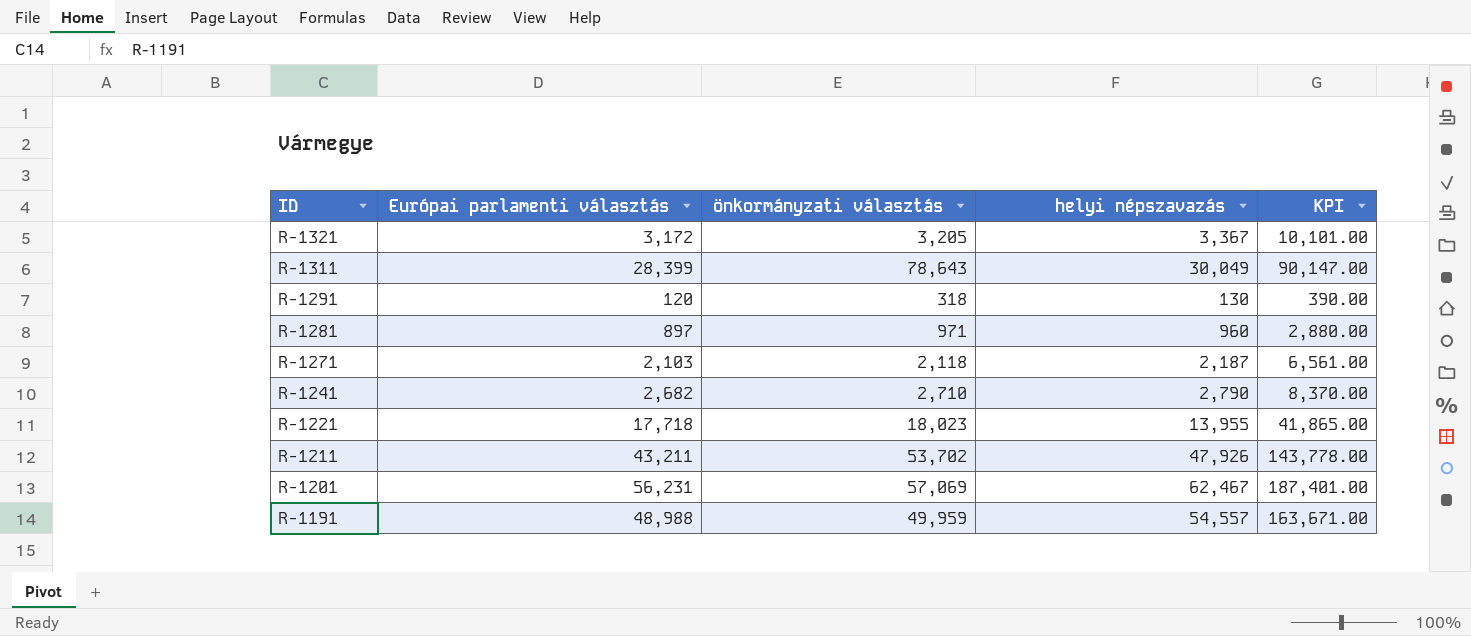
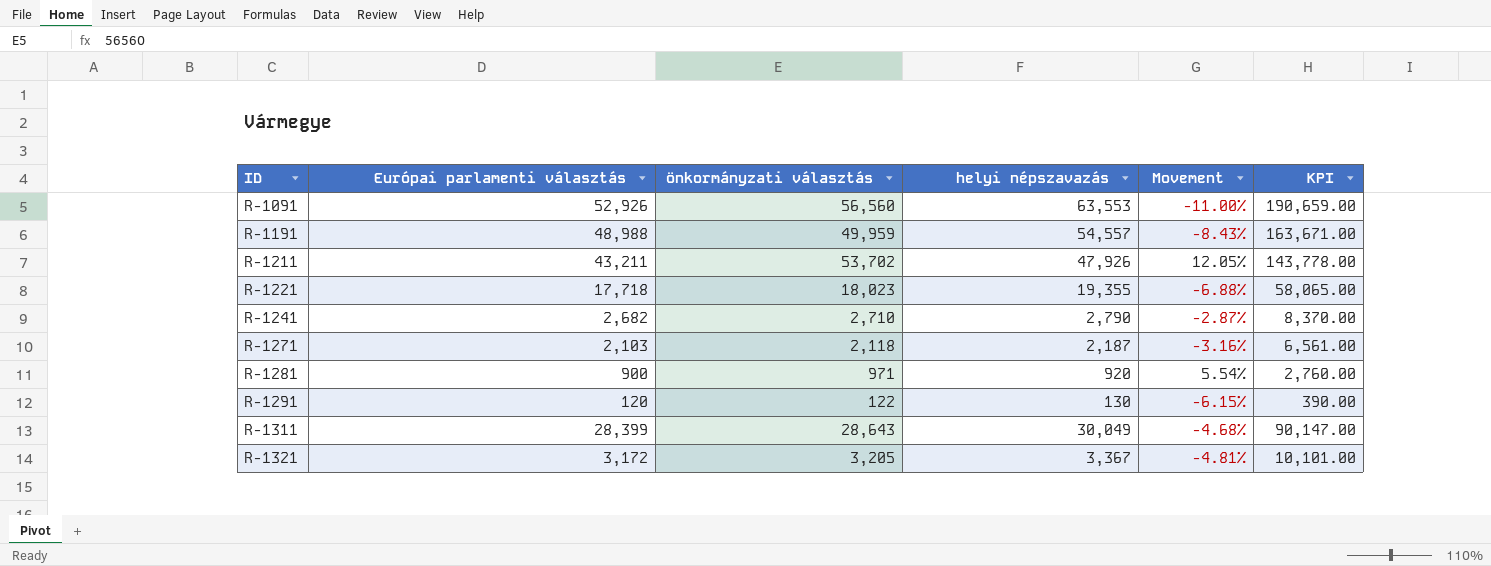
row order: ID descending -> ID ascending
column Movement | formula: none -> ([önkormányzati választás] - [helyi népszavazás]) / [helyi népszavazás]
row R-1201: 56,231 | 57,069 | 62,467 | 187,401.00 -> none
row R-1091: none -> 52,926 | 56,560 | 63,553 | -11.00% | 190,659.00
R-1221 | helyi népszavazás: 13,955 -> 19,355
R-1221 | KPI: 41,865.00 -> 58,065.00
R-1281 | Európai parlamenti választás: 897 -> 900
R-1281 | helyi népszavazás: 960 -> 920
R-1281 | KPI: 2,880.00 -> 2,760.00
R-1291 | önkormányzati választás: 318 -> 122
R-1311 | önkormányzati választás: 78,643 -> 28,643

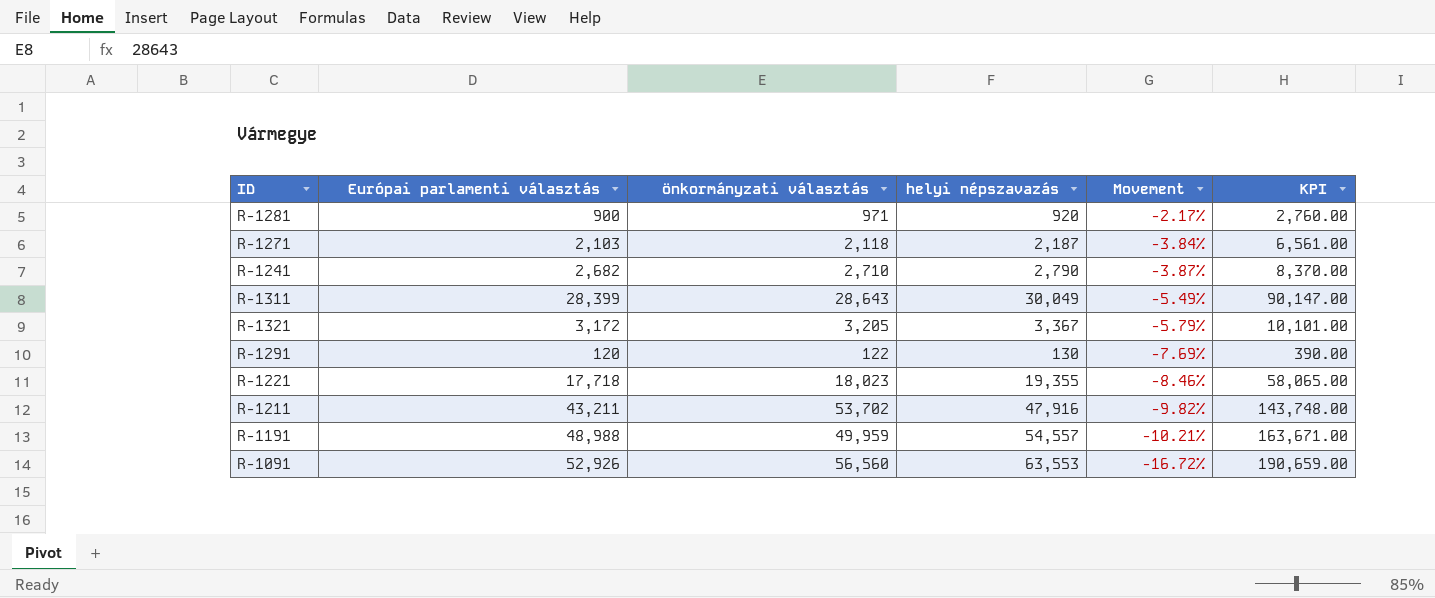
row order: ID ascending -> Movement descending
column Movement | formula: ([önkormányzati választás] - [helyi népszavazás]) / [helyi népszavazás] -> ([Európai parlamenti választás] - [helyi népszavazás]) / [helyi népszavazás]
R-1211 | helyi népszavazás: 47,926 -> 47,916
R-1211 | KPI: 143,778.00 -> 143,748.00

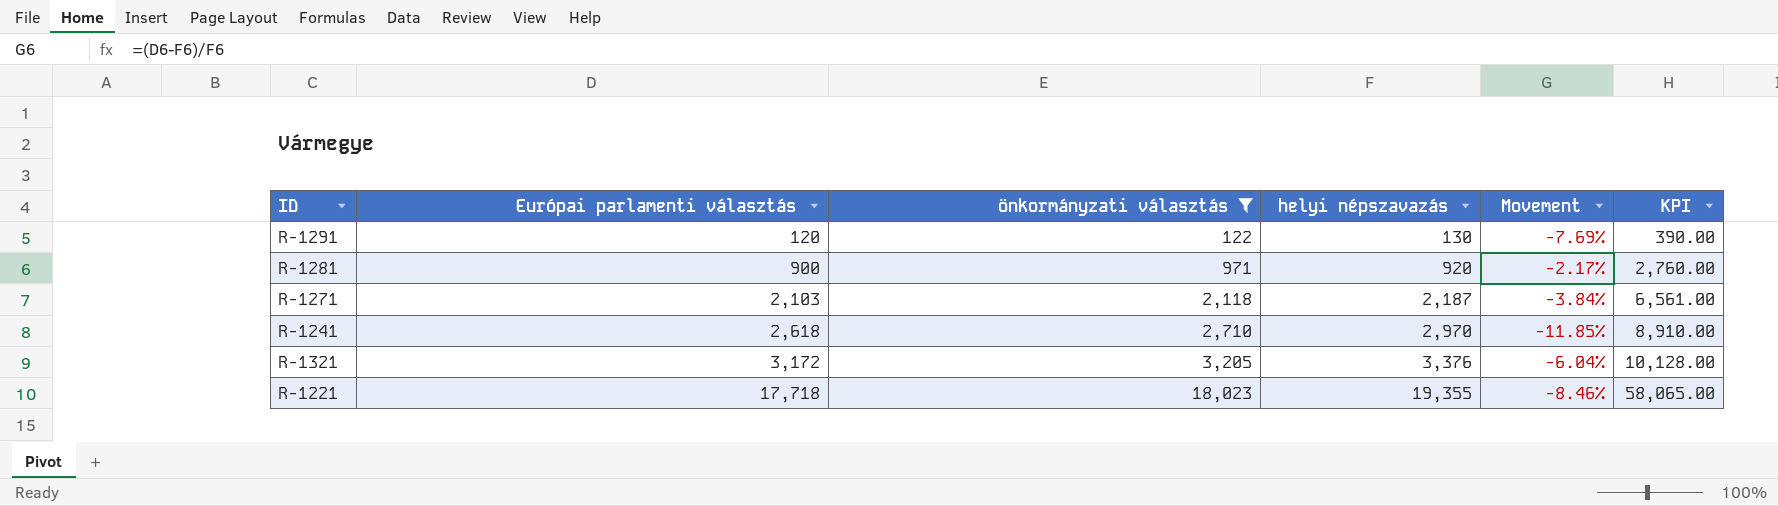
filter: none -> önkormányzati választás <= 18,023
row order: Movement descending -> Európai parlamenti választás ascending
R-1241 | Európai parlamenti választás: 2,682 -> 2,618
R-1241 | helyi népszavazás: 2,790 -> 2,970
R-1241 | Movement: -3.87% -> -11.85%
R-1241 | KPI: 8,370.00 -> 8,910.00
R-1321 | helyi népszavazás: 3,367 -> 3,376
R-1321 | Movement: -5.79% -> -6.04%
R-1321 | KPI: 10,101.00 -> 10,128.00

